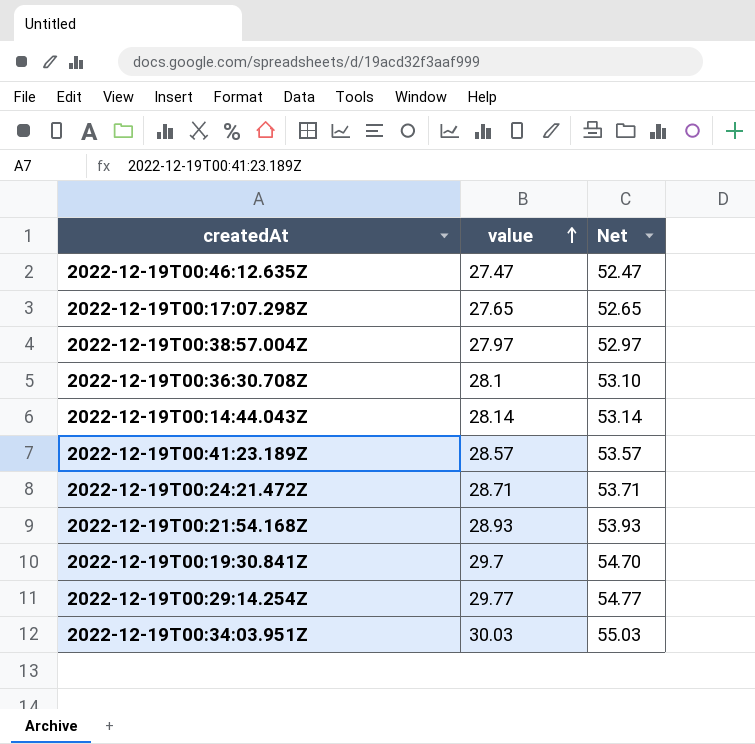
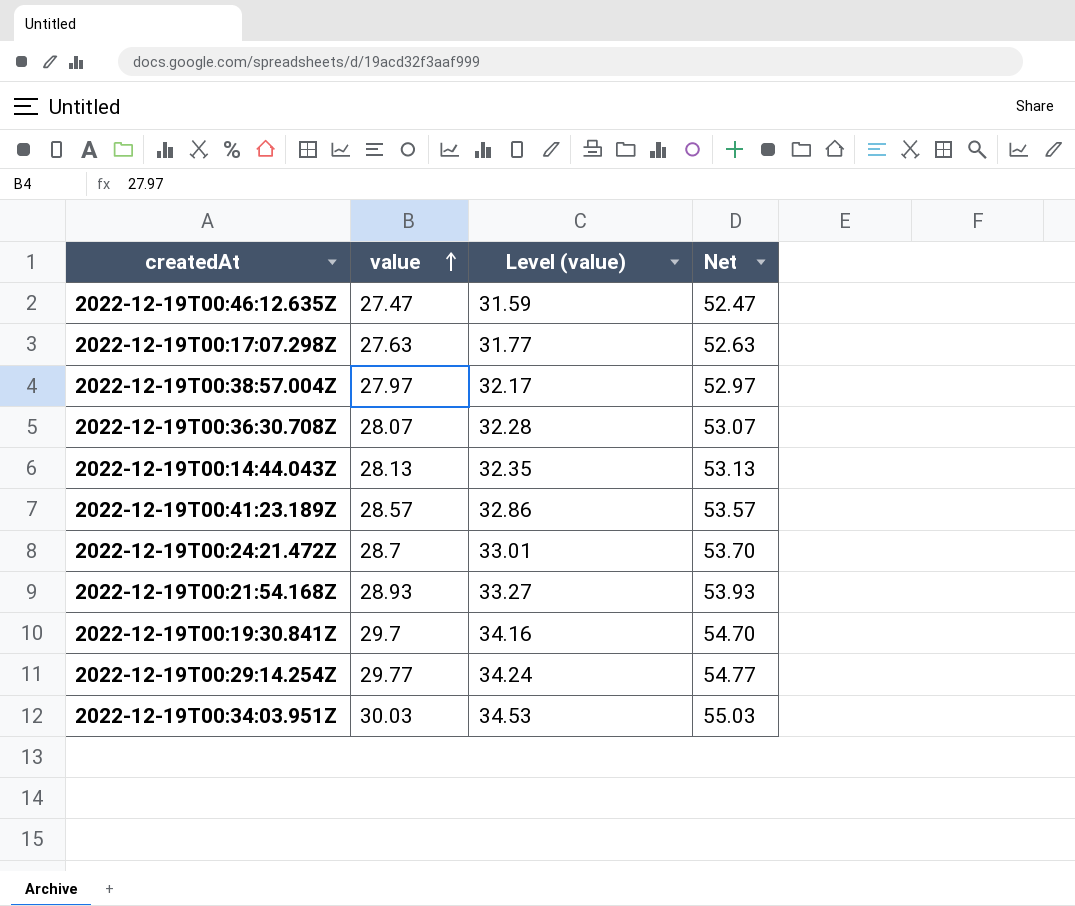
column Level (value) | formula: none -> [value] * 1.15
2022-12-19T00:17:07.298Z | value: 27.65 -> 27.63
2022-12-19T00:17:07.298Z | Net: 52.65 -> 52.63
2022-12-19T00:36:30.708Z | value: 28.1 -> 28.07
2022-12-19T00:36:30.708Z | Net: 53.10 -> 53.07
2022-12-19T00:14:44.043Z | value: 28.14 -> 28.13
2022-12-19T00:14:44.043Z | Net: 53.14 -> 53.13
2022-12-19T00:24:21.472Z | value: 28.71 -> 28.7
2022-12-19T00:24:21.472Z | Net: 53.71 -> 53.70

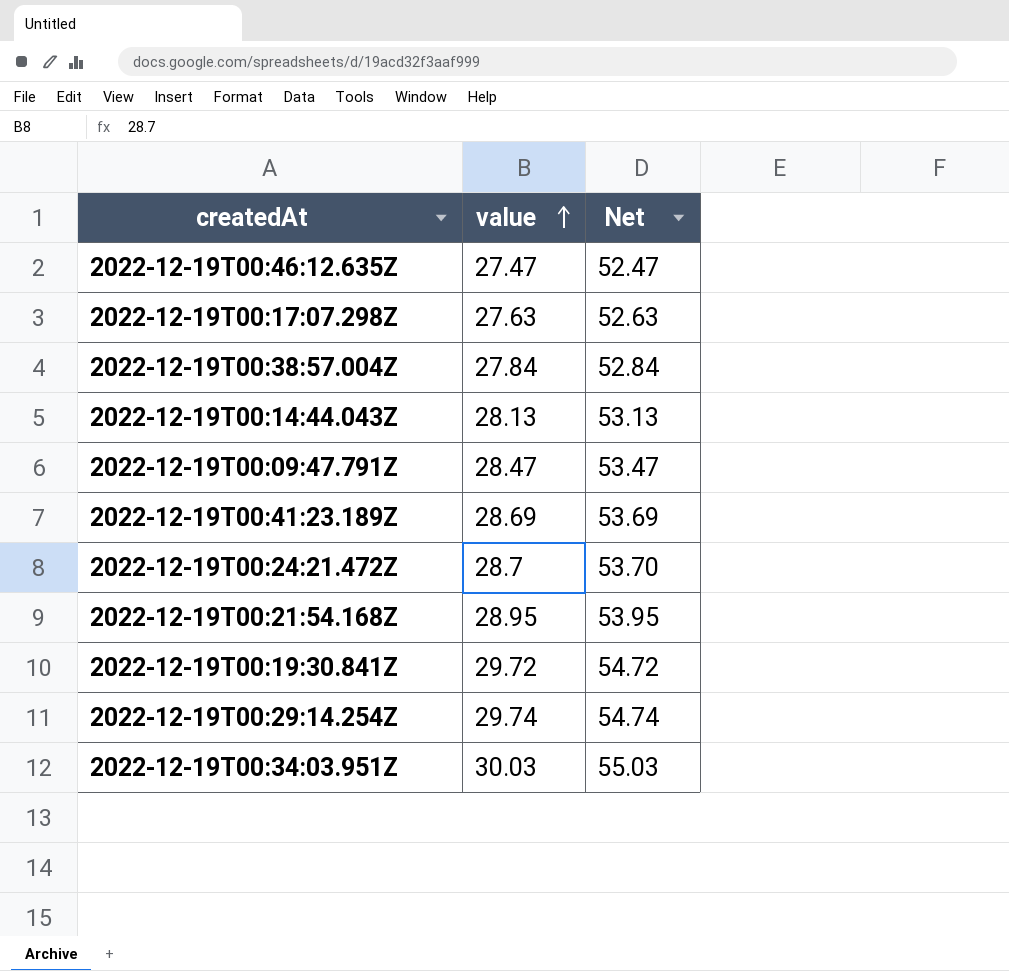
column Level (value) | formula: [value] * 1.15 -> none
row 2022-12-19T00:36:30.708Z: 28.07 | 32.28 | 53.07 -> none
2022-12-19T00:38:57.004Z | value: 27.97 -> 27.84
2022-12-19T00:38:57.004Z | Net: 52.97 -> 52.84
row 2022-12-19T00:09:47.791Z: none -> 28.47 | 53.47
2022-12-19T00:41:23.189Z | value: 28.57 -> 28.69
2022-12-19T00:41:23.189Z | Net: 53.57 -> 53.69
2022-12-19T00:21:54.168Z | value: 28.93 -> 28.95
2022-12-19T00:21:54.168Z | Net: 53.93 -> 53.95
2022-12-19T00:19:30.841Z | value: 29.7 -> 29.72
2022-12-19T00:19:30.841Z | Net: 54.70 -> 54.72
2022-12-19T00:29:14.254Z | value: 29.77 -> 29.74
2022-12-19T00:29:14.254Z | Net: 54.77 -> 54.74

